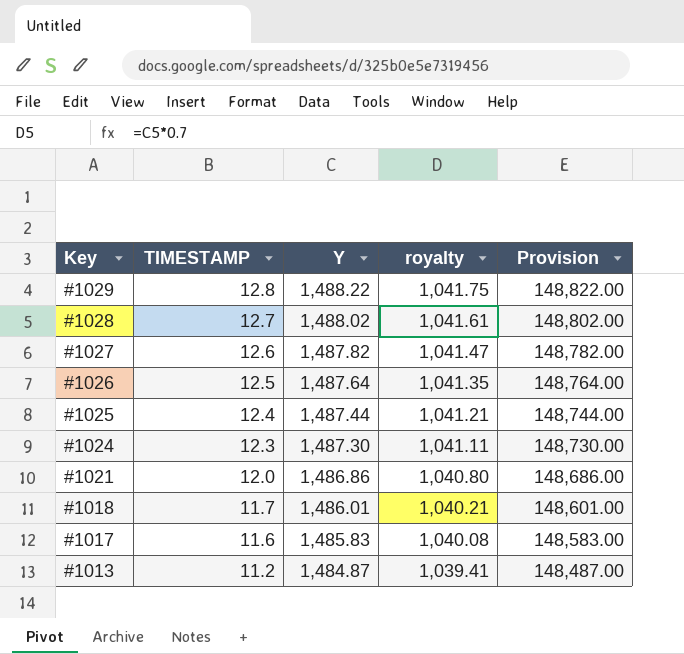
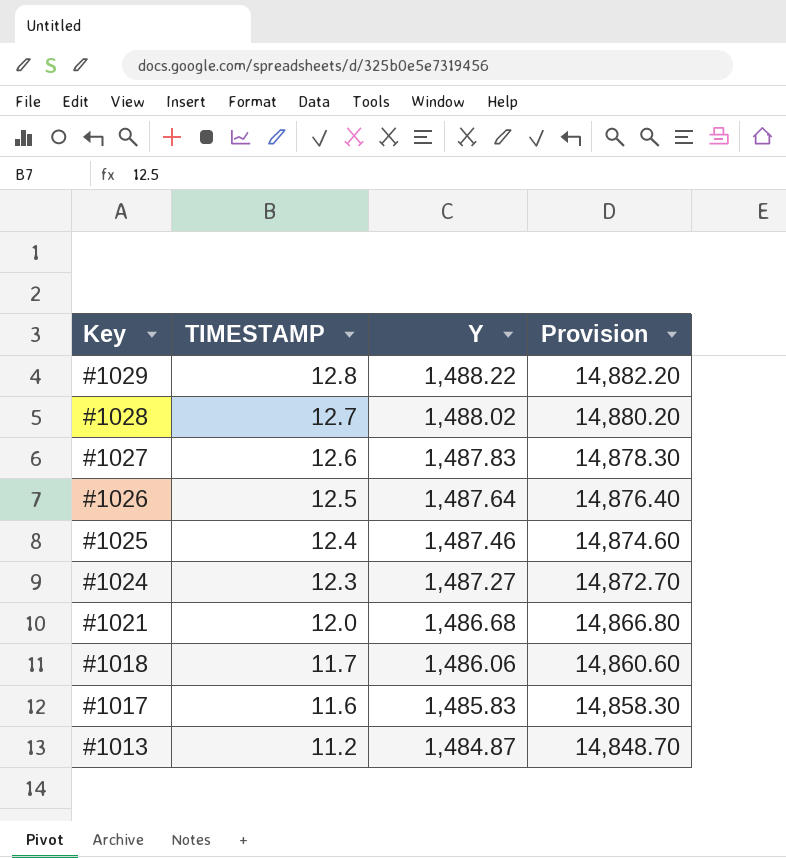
column royalty | formula: [Y] * 0.7 -> none
column Provision | formula: [Y] * 100 -> [Y] * 10
#1027 | Y: 1,487.82 -> 1,487.83
#1025 | Y: 1,487.44 -> 1,487.46
#1024 | Y: 1,487.30 -> 1,487.27
#1021 | Y: 1,486.86 -> 1,486.68
#1018 | Y: 1,486.01 -> 1,486.06

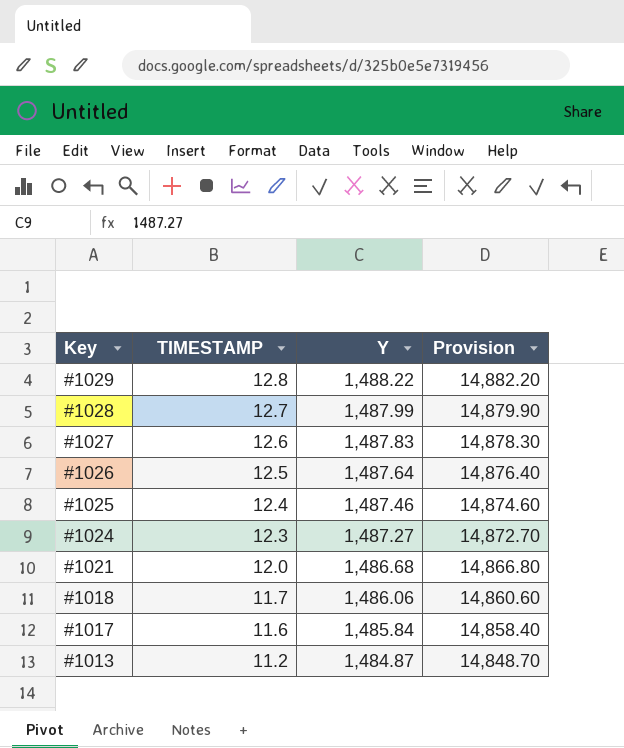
#1028 | Y: 1,488.02 -> 1,487.99
#1028 | Provision: 14,880.20 -> 14,879.90
#1017 | Y: 1,485.83 -> 1,485.84
#1017 | Provision: 14,858.30 -> 14,858.40

